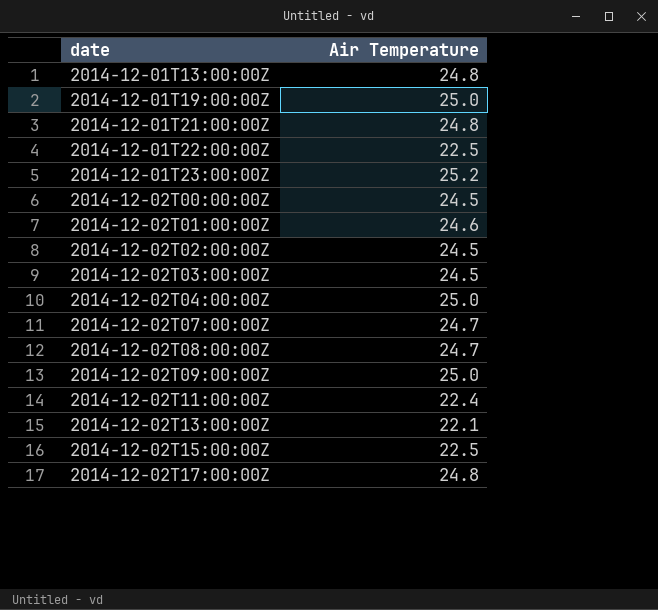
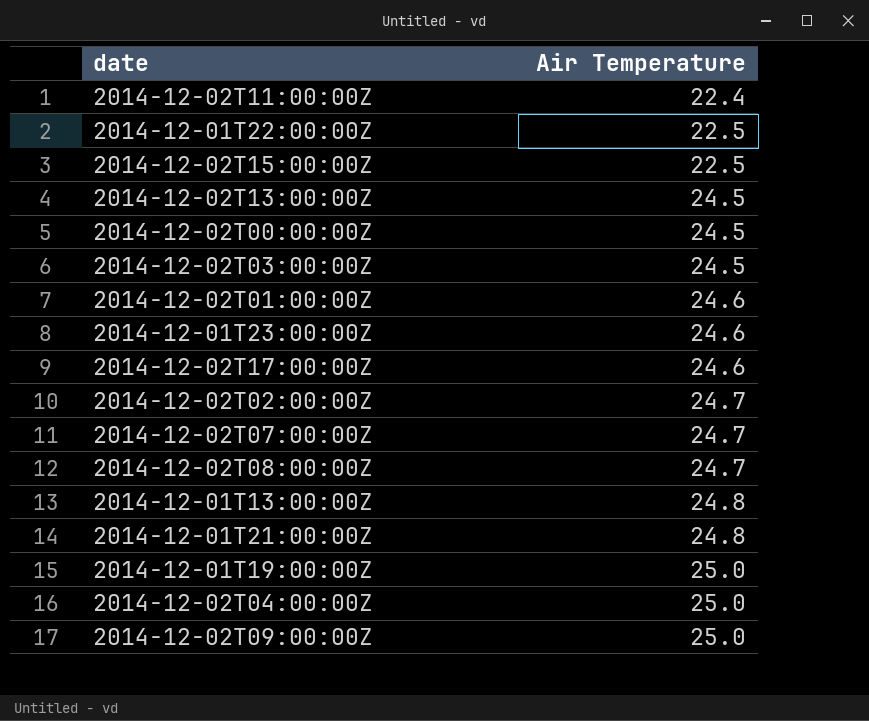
row order: date ascending -> Air Temperature ascending
2014-12-02T13:00:00Z | Air Temperature: 22.1 -> 24.5
2014-12-01T23:00:00Z | Air Temperature: 25.2 -> 24.6
2014-12-02T17:00:00Z | Air Temperature: 24.8 -> 24.6
2014-12-02T02:00:00Z | Air Temperature: 24.5 -> 24.7

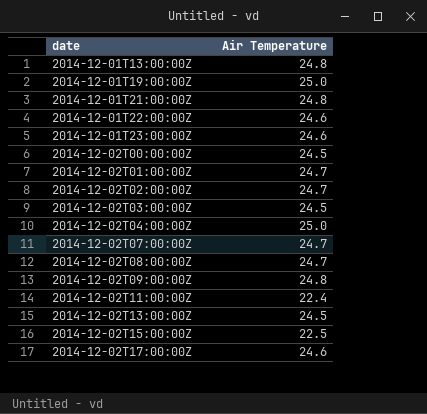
row order: Air Temperature ascending -> date ascending
2014-12-01T22:00:00Z | Air Temperature: 22.5 -> 24.6
2014-12-02T01:00:00Z | Air Temperature: 24.6 -> 24.7
2014-12-02T09:00:00Z | Air Temperature: 25.0 -> 24.8

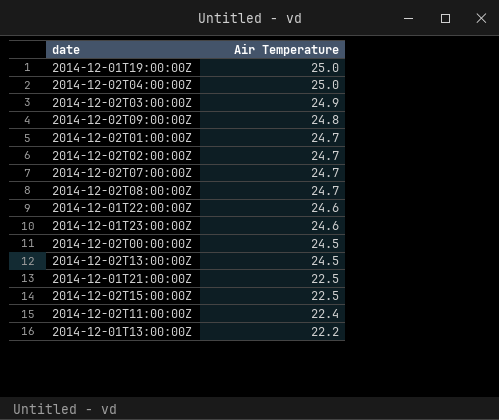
row order: date ascending -> Air Temperature descending
row 2014-12-02T17:00:00Z: 24.6 -> none
2014-12-02T03:00:00Z | Air Temperature: 24.5 -> 24.9
2014-12-01T21:00:00Z | Air Temperature: 24.8 -> 22.5
2014-12-01T13:00:00Z | Air Temperature: 24.8 -> 22.2

